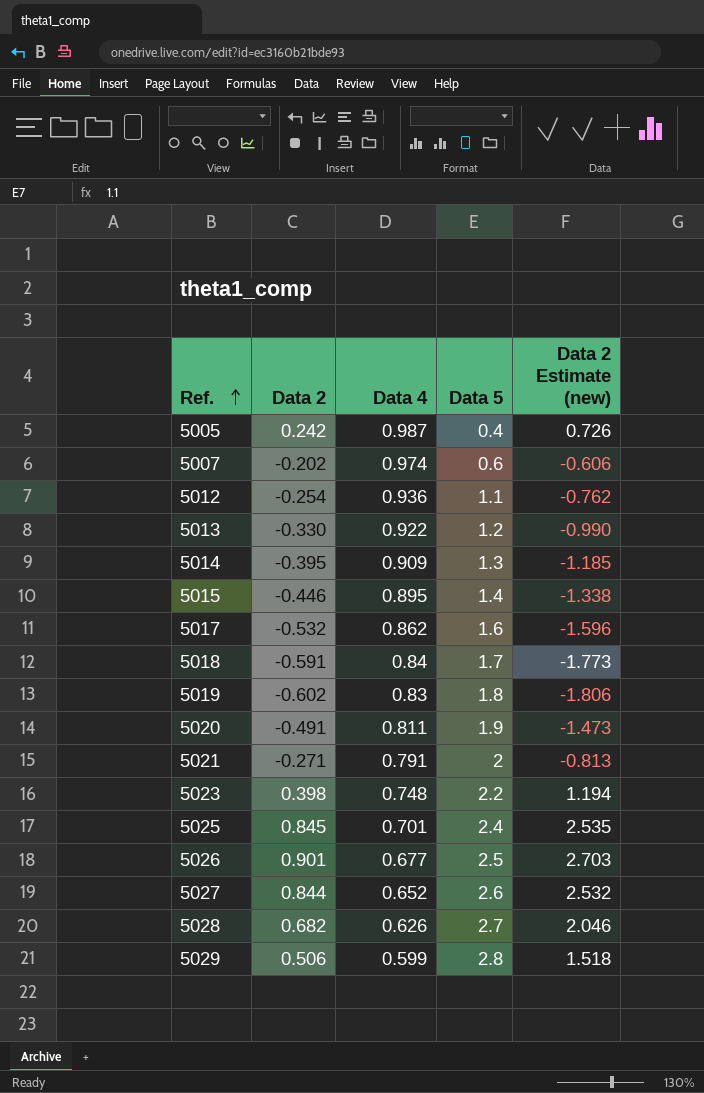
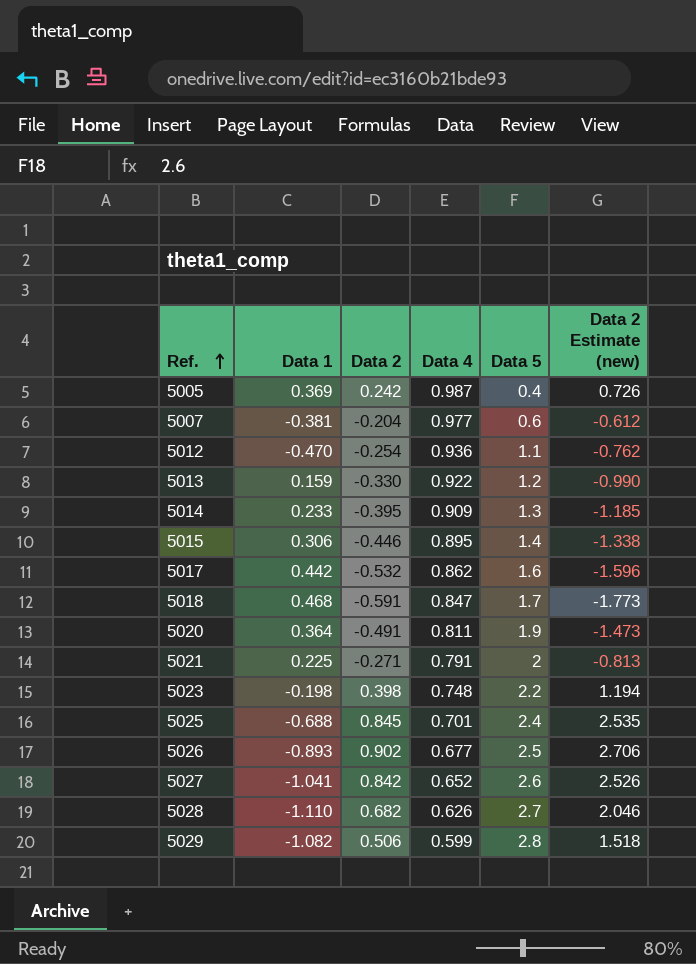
column Data 1 | position: none -> 2
row 5019: -0.602 | 0.83 | 1.8 | -1.806 -> none
5007 | Data 2: -0.202 -> -0.204
5007 | Data 4: 0.974 -> 0.977
5007 | Data 2 Estimate (new): -0.606 -> -0.612
5018 | Data 4: 0.84 -> 0.847
5026 | Data 2: 0.901 -> 0.902
5026 | Data 2 Estimate (new): 2.703 -> 2.706
5027 | Data 2: 0.844 -> 0.842
5027 | Data 2 Estimate (new): 2.532 -> 2.526

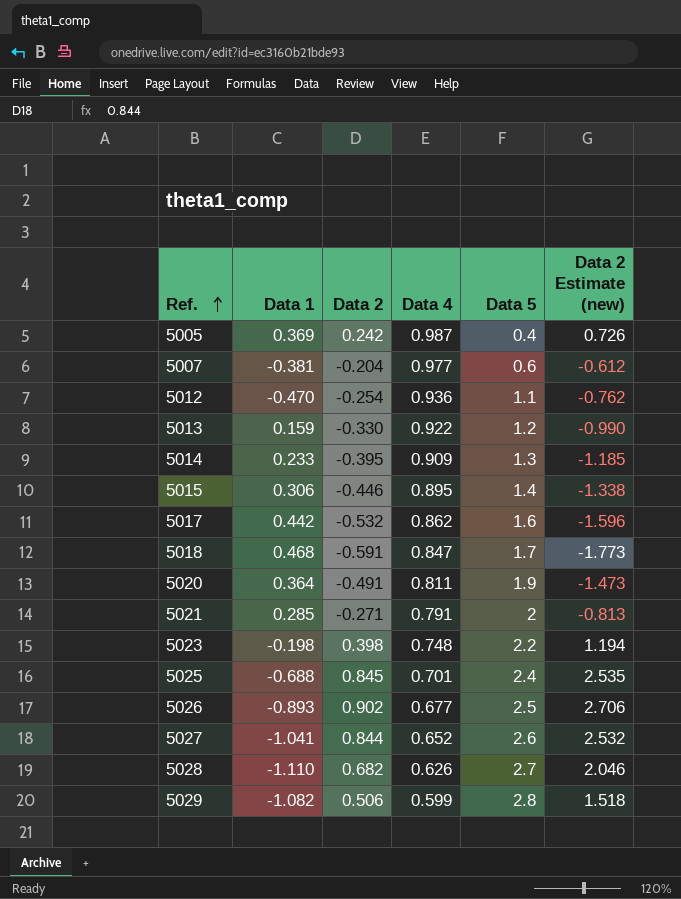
5021 | Data 1: 0.225 -> 0.285
5027 | Data 2: 0.842 -> 0.844
5027 | Data 2 Estimate (new): 2.526 -> 2.532

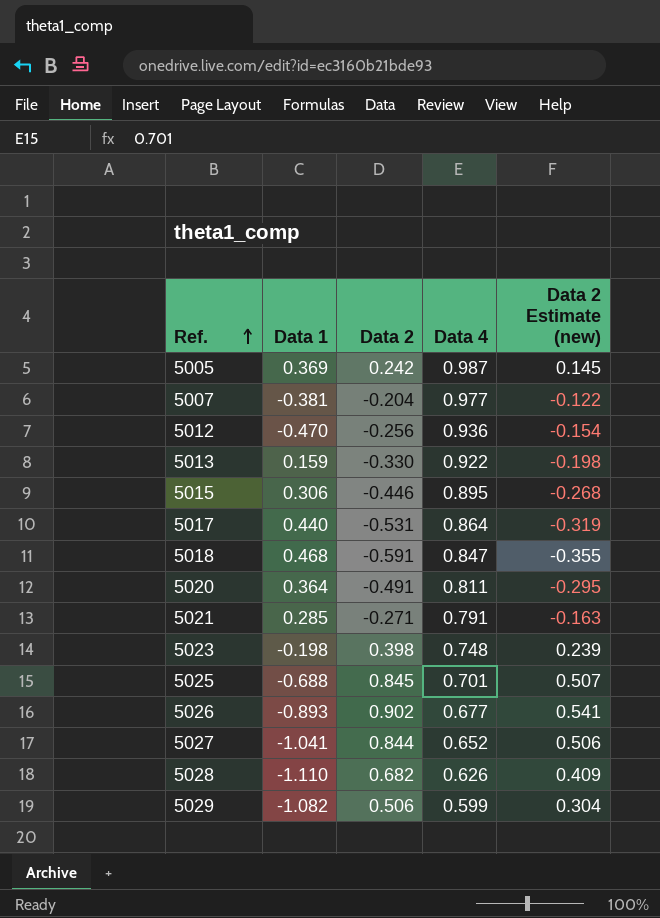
column Data 5 | position: 5 -> none
column Data 2 Estimate (new) | formula: [Data 2] * 3 -> [Data 2] * 0.6
row 5014: 0.233 | -0.395 | 0.909 | 1.3 | -1.185 -> none
5012 | Data 2: -0.254 -> -0.256
5017 | Data 1: 0.442 -> 0.440
5017 | Data 2: -0.532 -> -0.531
5017 | Data 4: 0.862 -> 0.864

